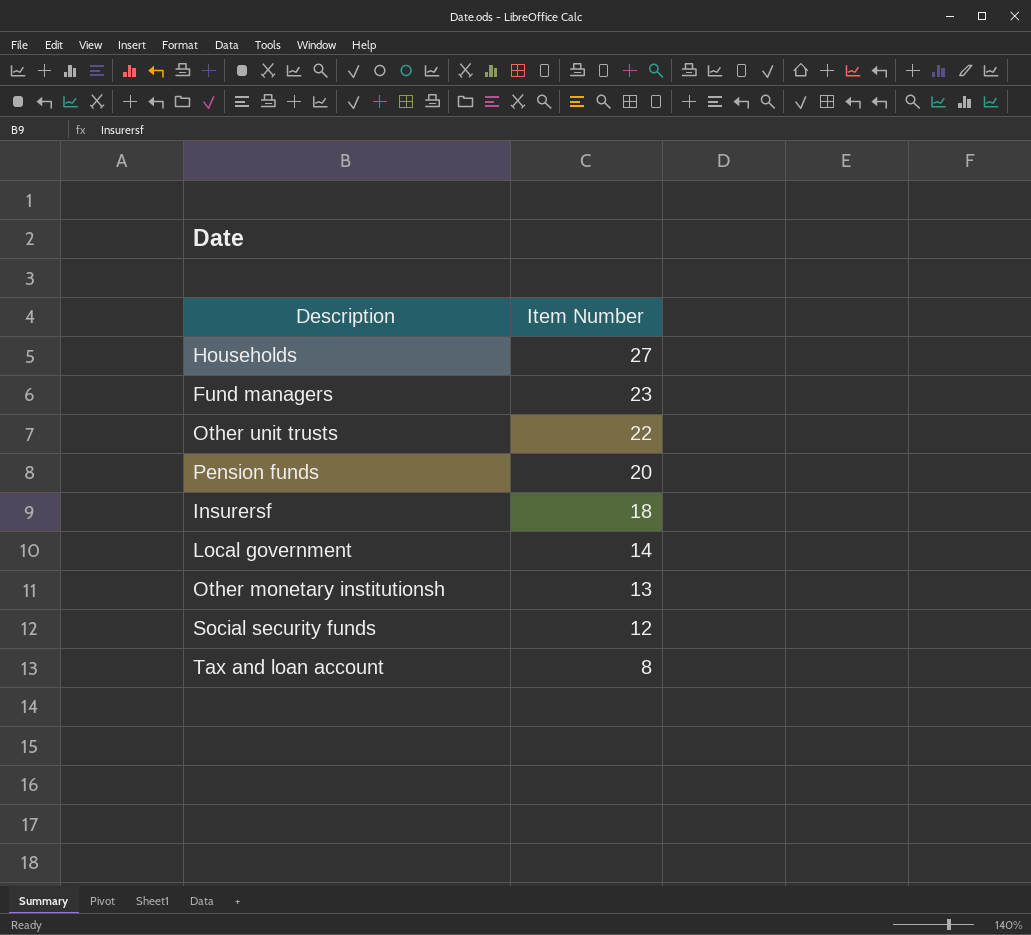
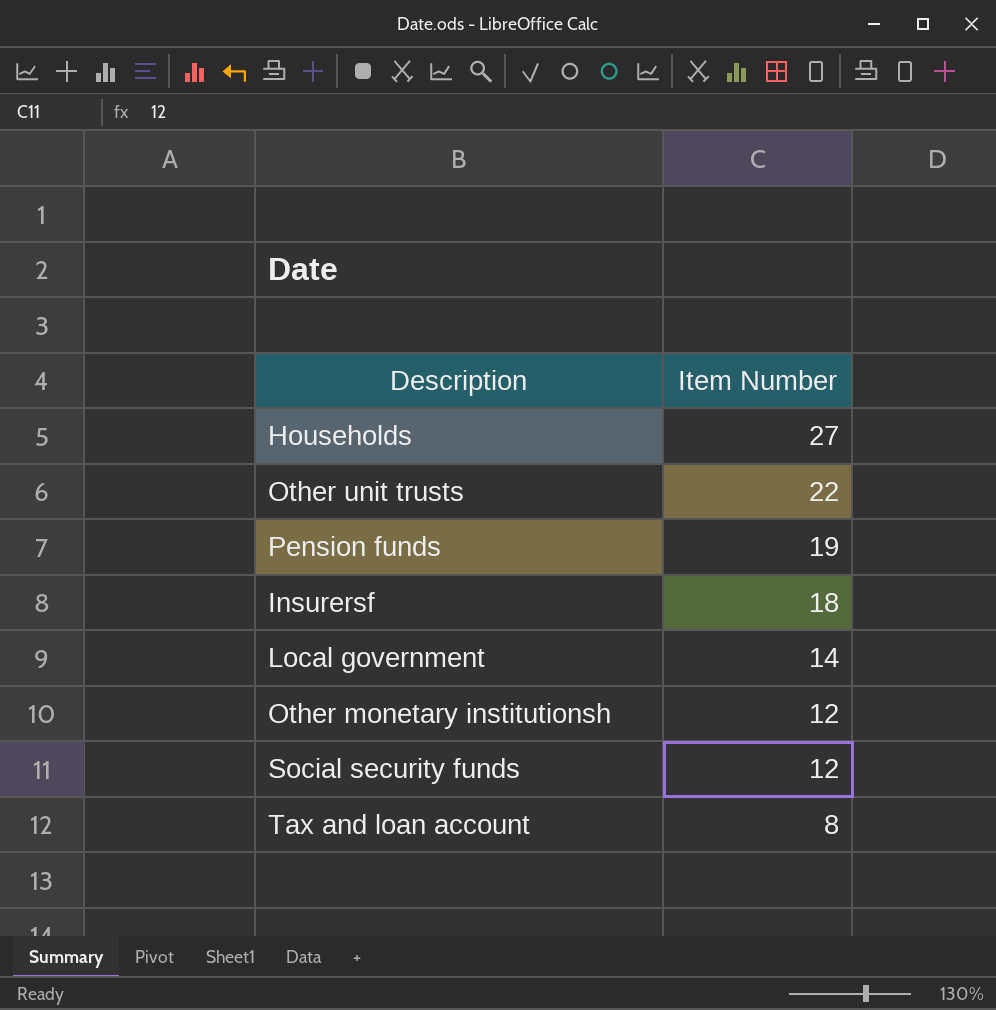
row Fund managers: 23 -> none
Pension funds | Item Number: 20 -> 19
Other monetary institutionsh | Item Number: 13 -> 12

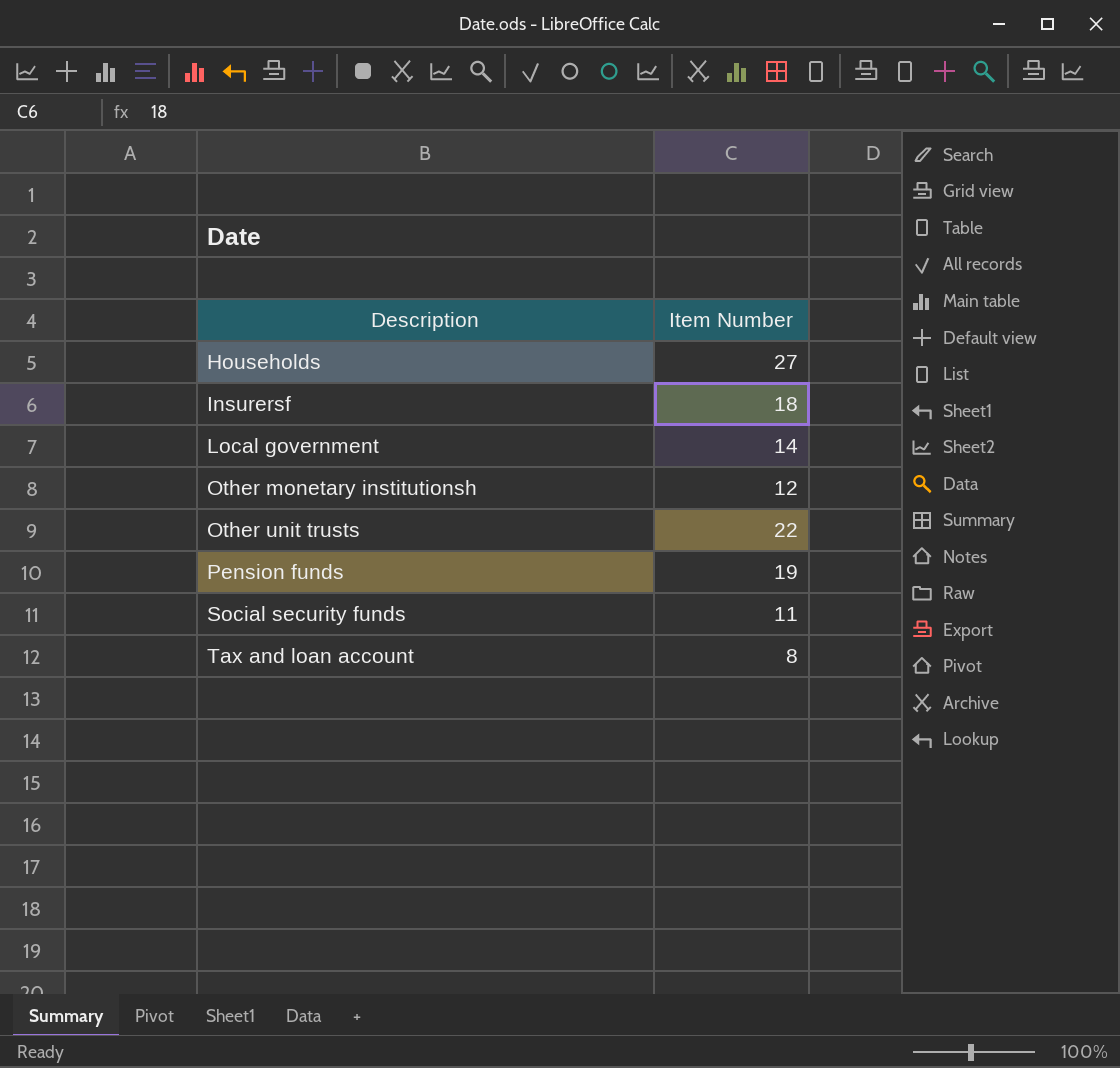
row order: Item Number descending -> Description ascending
Social security funds | Item Number: 12 -> 11

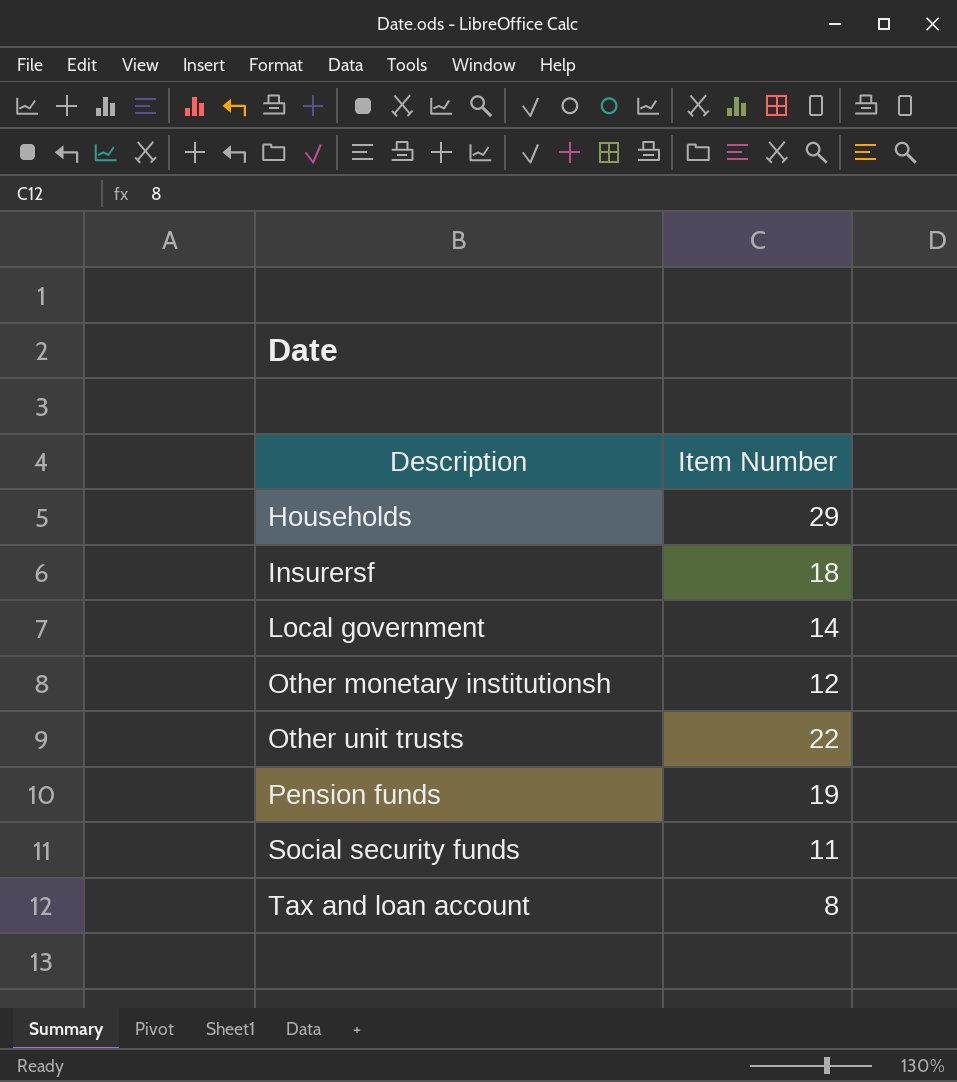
Households | Item Number: 27 -> 29

